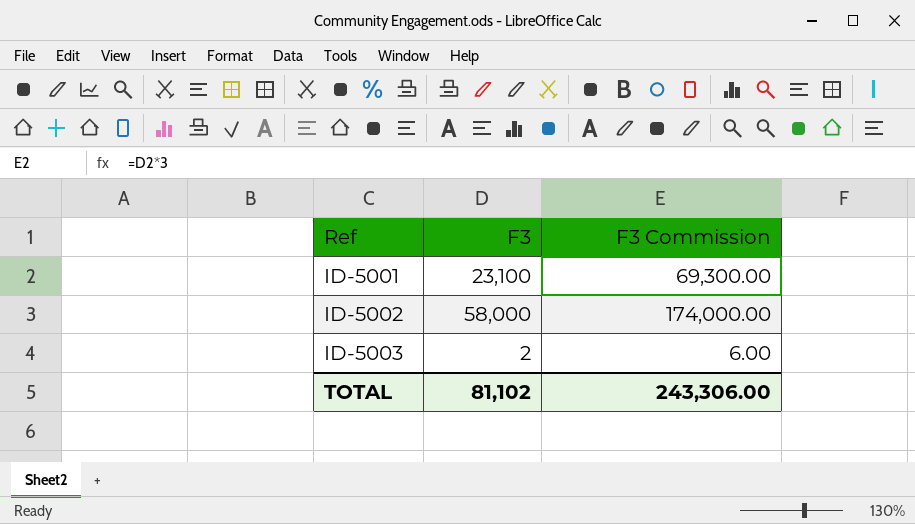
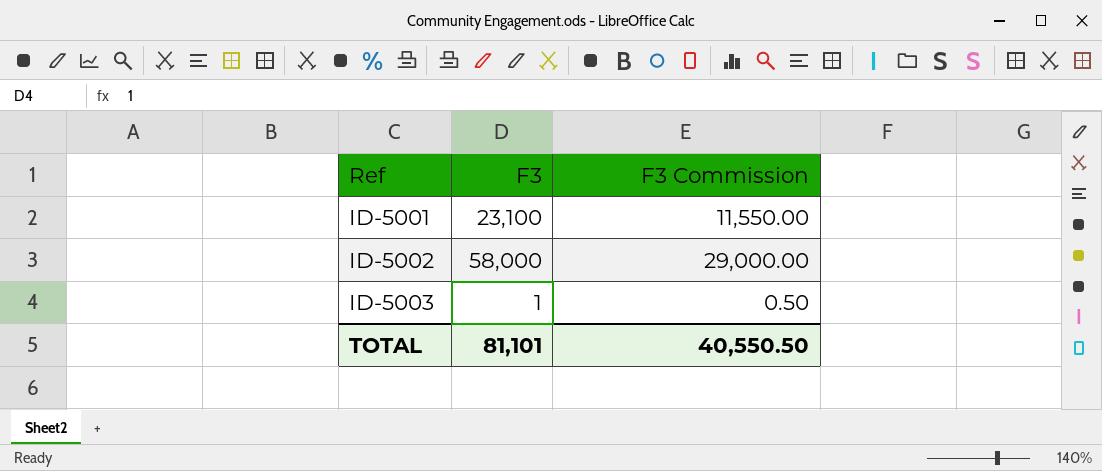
column F3 Commission | formula: [F3] * 3 -> [F3] * 0.5
ID-5003 | F3: 2 -> 1
TOTAL | F3: 81,102 -> 81,101
TOTAL | F3 Commission: 243,306.00 -> 40,550.50

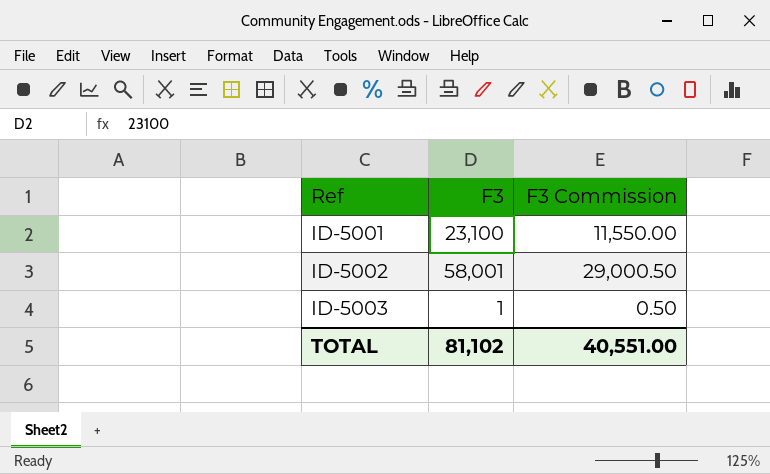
ID-5002 | F3: 58,000 -> 58,001
ID-5002 | F3 Commission: 29,000.00 -> 29,000.50
TOTAL | F3: 81,101 -> 81,102
TOTAL | F3 Commission: 40,550.50 -> 40,551.00

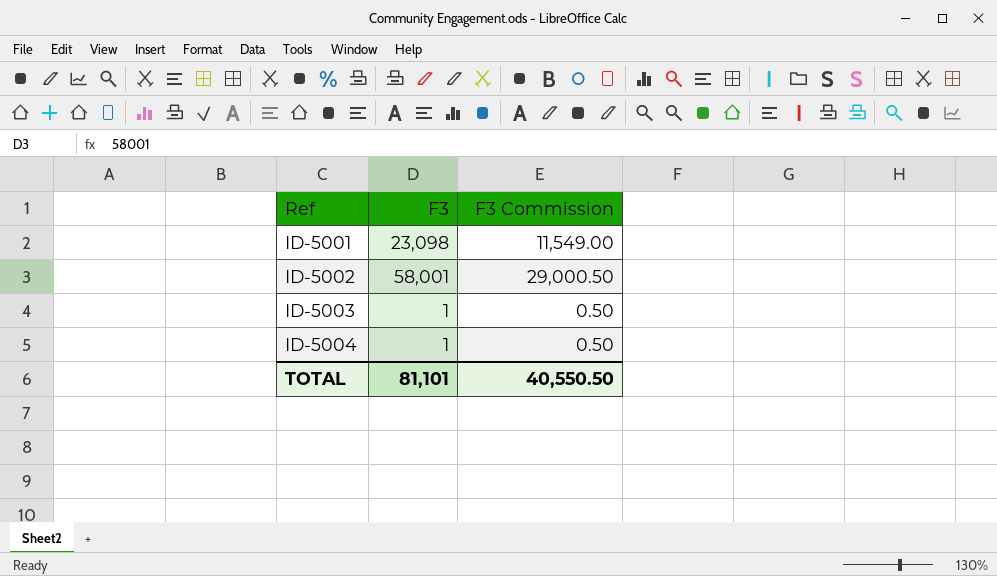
ID-5001 | F3: 23,100 -> 23,098
ID-5001 | F3 Commission: 11,550.00 -> 11,549.00
row ID-5004: none -> 1 | 0.50
TOTAL | F3: 81,102 -> 81,101
TOTAL | F3 Commission: 40,551.00 -> 40,550.50

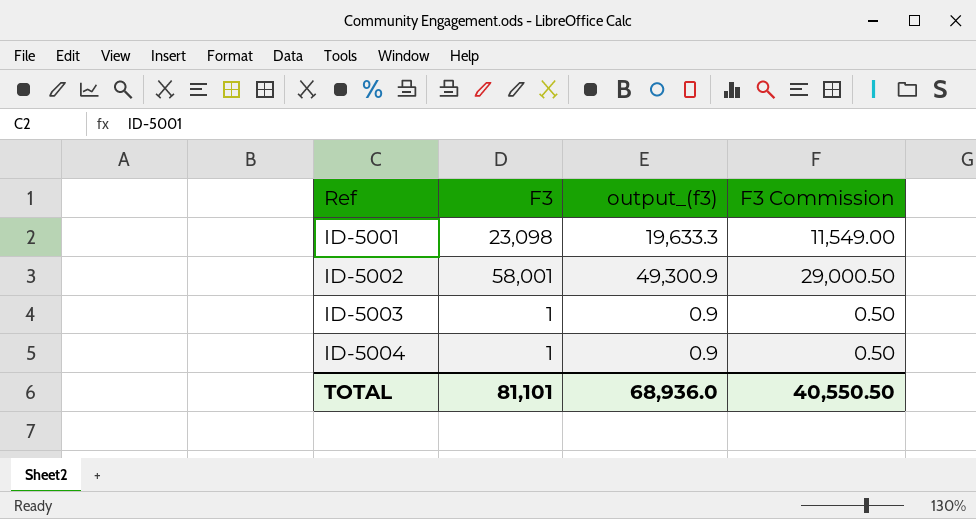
column output_(f3) | formula: none -> [F3] * 0.85

